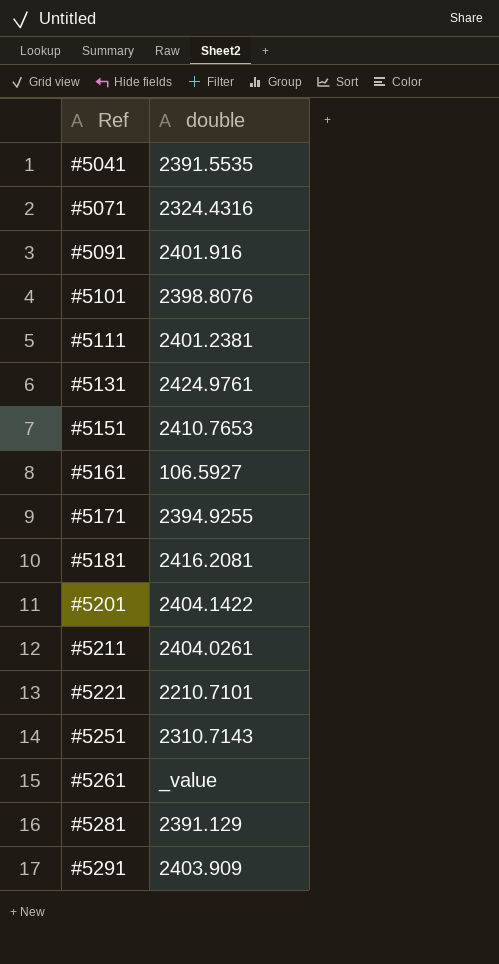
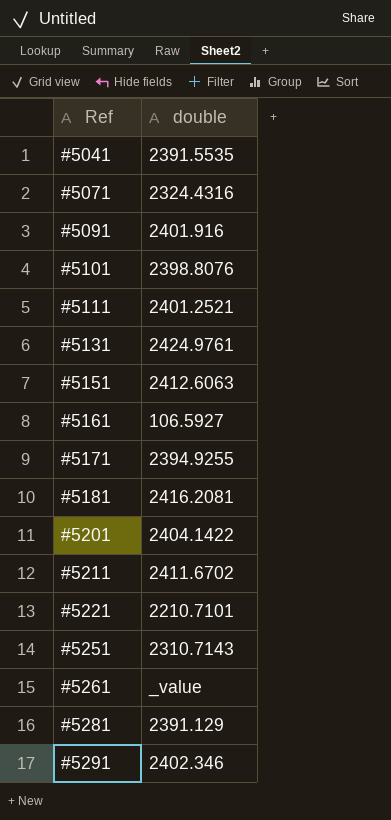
#5111 | double: 2401.2381 -> 2401.2521
#5151 | double: 2410.7653 -> 2412.6063
#5211 | double: 2404.0261 -> 2411.6702
#5291 | double: 2403.909 -> 2402.346

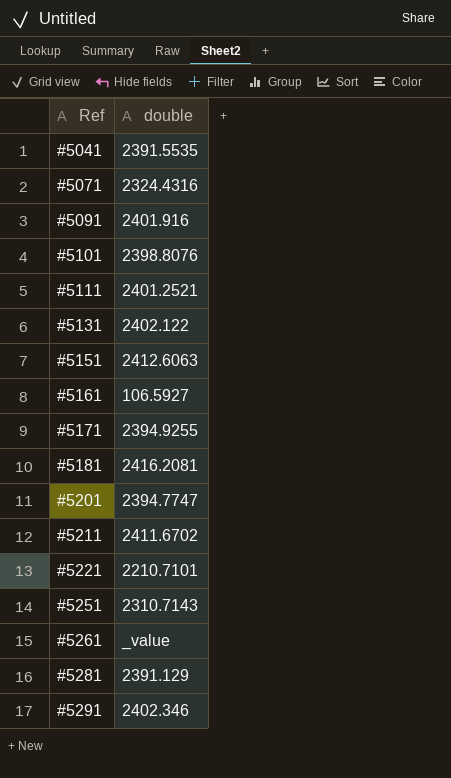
#5131 | double: 2424.9761 -> 2402.122
#5201 | double: 2404.1422 -> 2394.7747

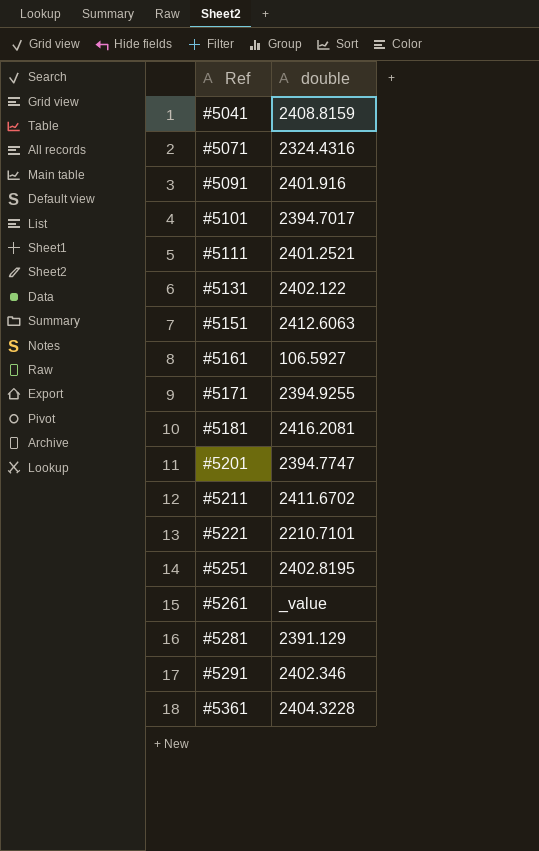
#5041 | double: 2391.5535 -> 2408.8159
#5101 | double: 2398.8076 -> 2394.7017
#5251 | double: 2310.7143 -> 2402.8195
row #5361: none -> 2404.3228

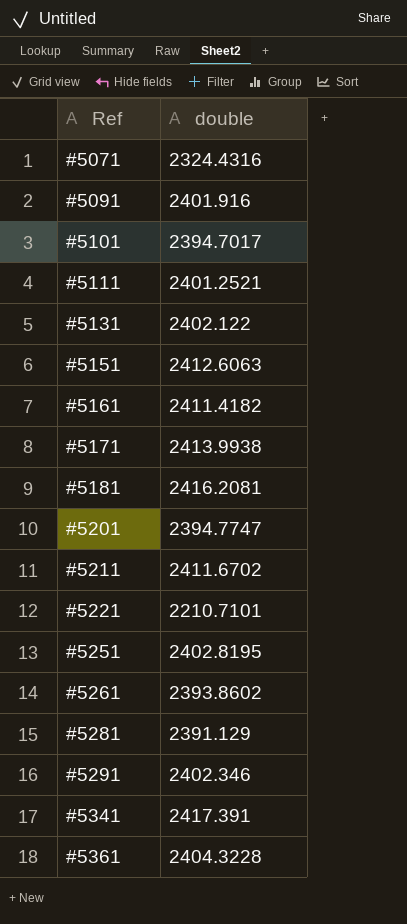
row #5041: 2408.8159 -> none
#5161 | double: 106.5927 -> 2411.4182
#5171 | double: 2394.9255 -> 2413.9938
#5261 | double: _value -> 2393.8602
row #5341: none -> 2417.391

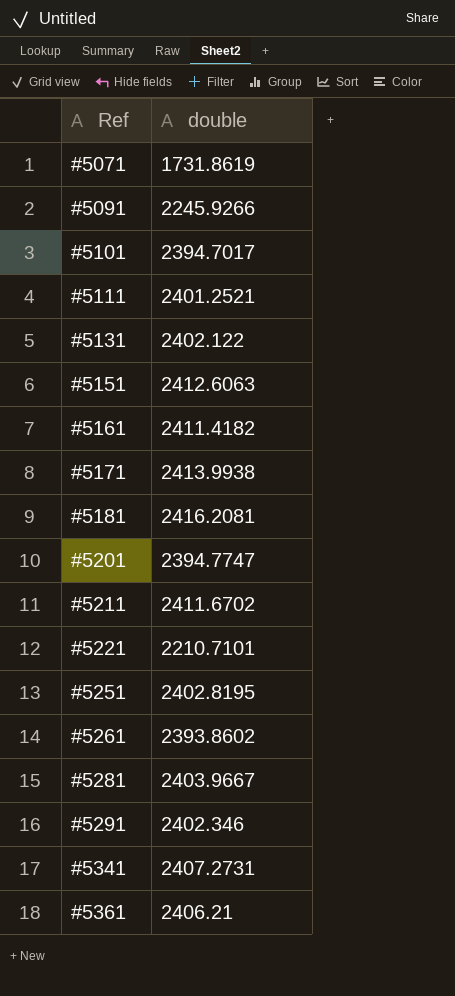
#5071 | double: 2324.4316 -> 1731.8619
#5091 | double: 2401.916 -> 2245.9266
#5281 | double: 2391.129 -> 2403.9667
#5341 | double: 2417.391 -> 2407.2731
#5361 | double: 2404.3228 -> 2406.21

